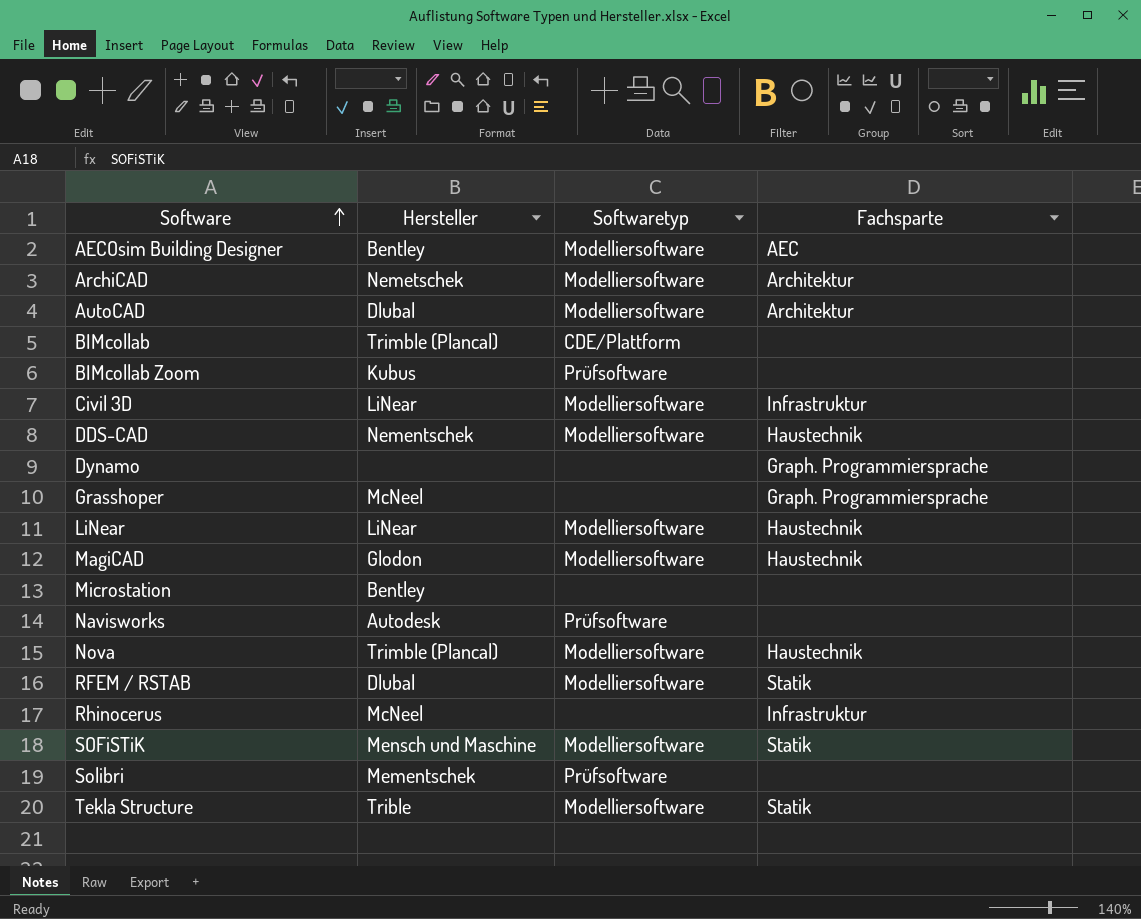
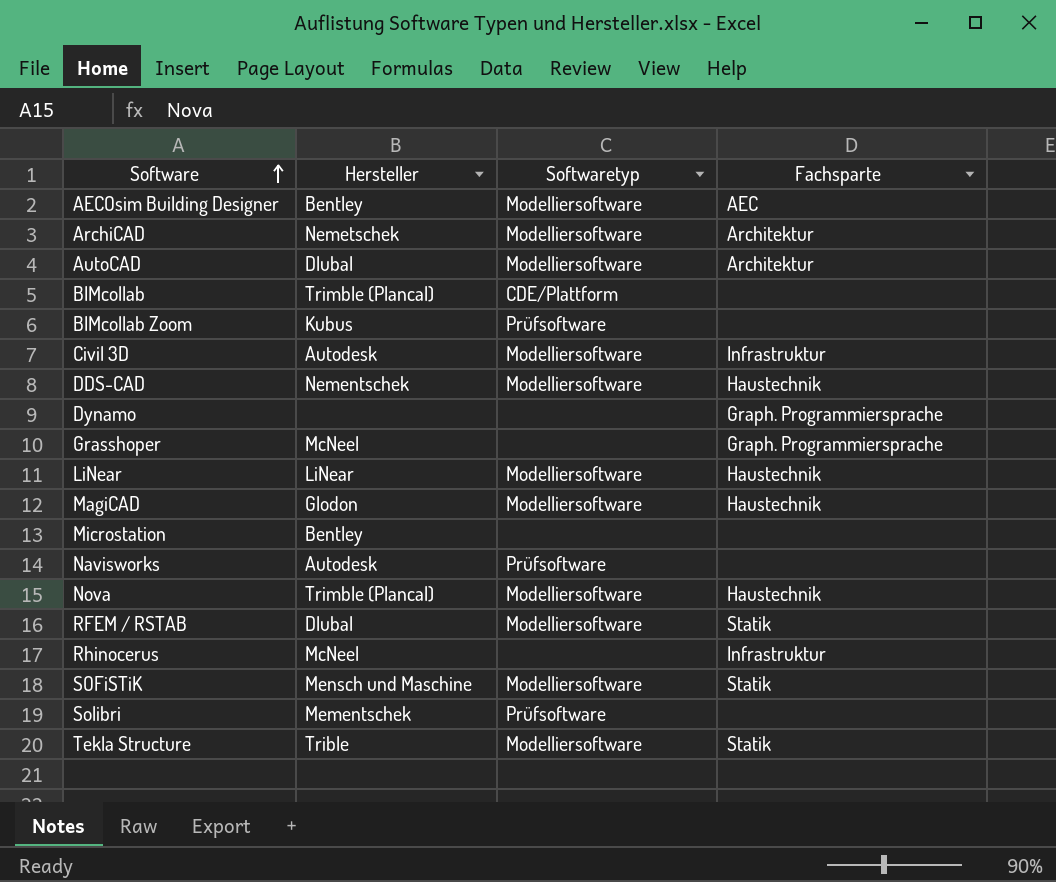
Civil 3D | Hersteller: LiNear -> Autodesk

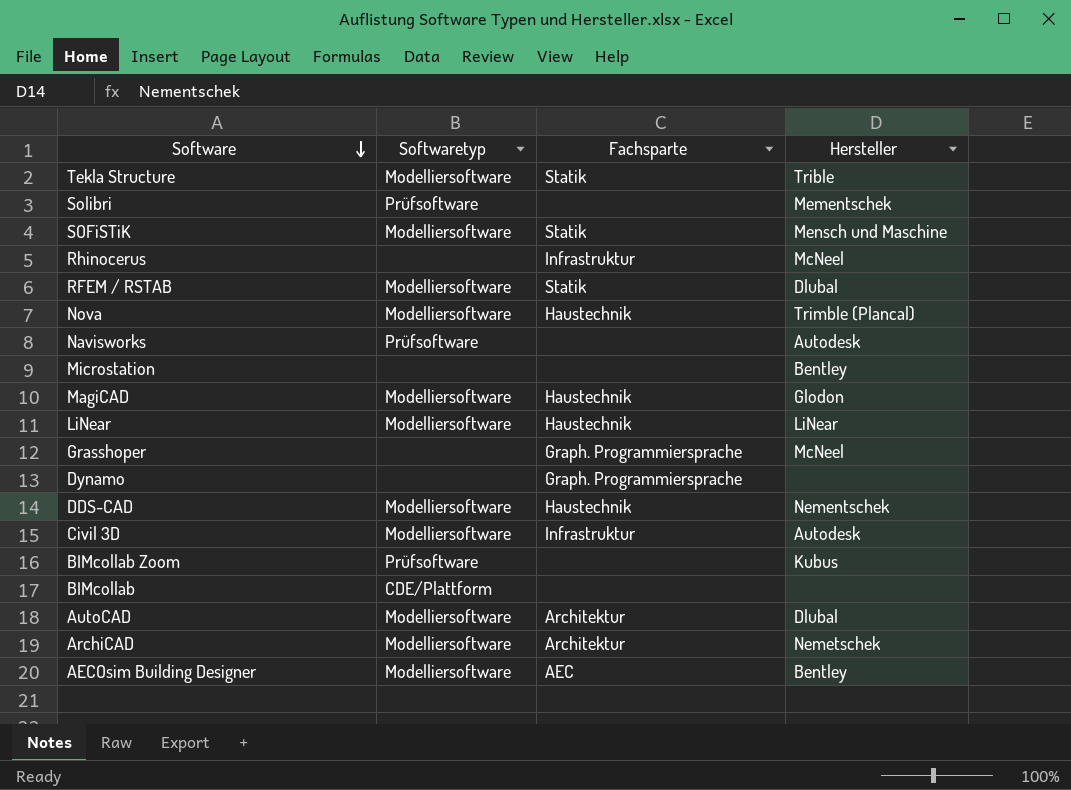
row order: Software ascending -> Software descending
column Hersteller | position: 2 -> 4
BIMcollab | Hersteller: Trimble (Plancal) -> none

